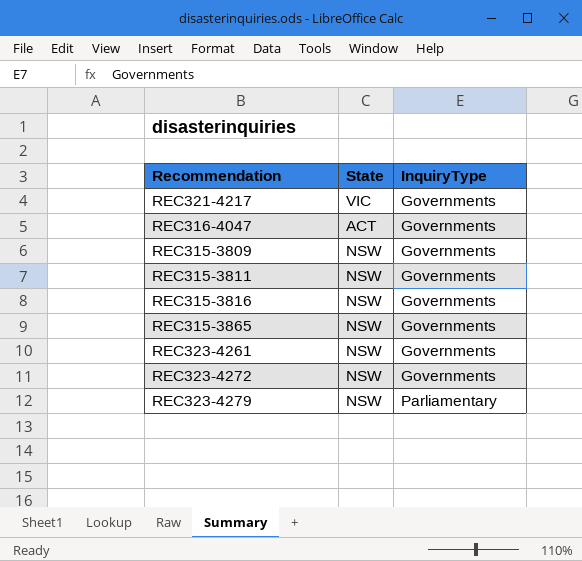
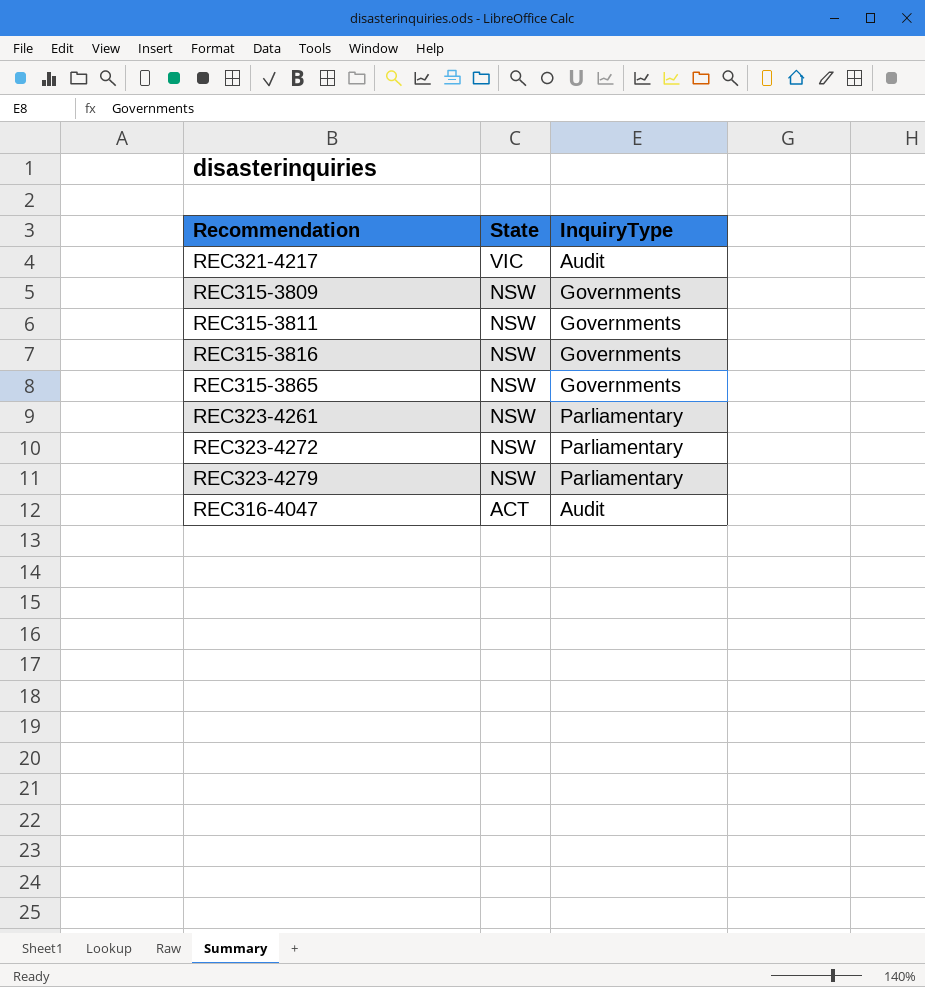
row order: InquiryType ascending -> State descending
REC321-4217 | InquiryType: Governments -> Audit
REC323-4261 | InquiryType: Governments -> Parliamentary
REC323-4272 | InquiryType: Governments -> Parliamentary
REC316-4047 | InquiryType: Governments -> Audit

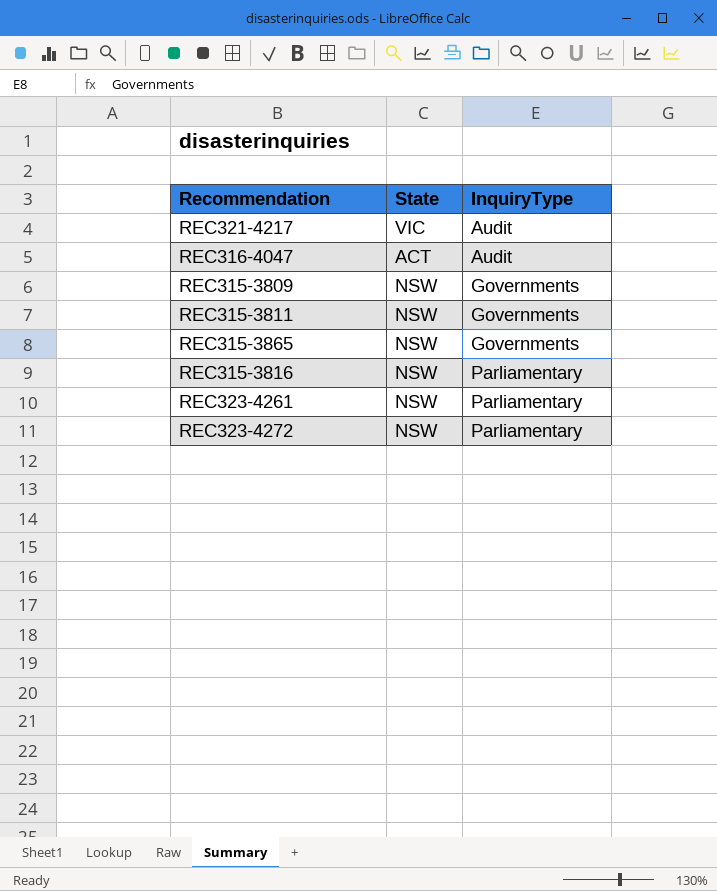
row order: State descending -> InquiryType ascending
row REC323-4279: NSW | Parliamentary -> none
REC315-3816 | InquiryType: Governments -> Parliamentary

